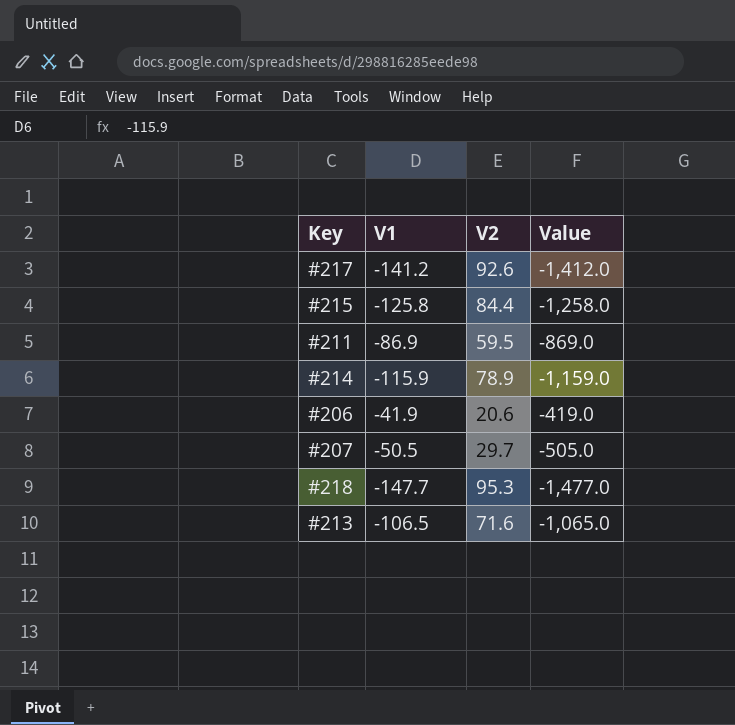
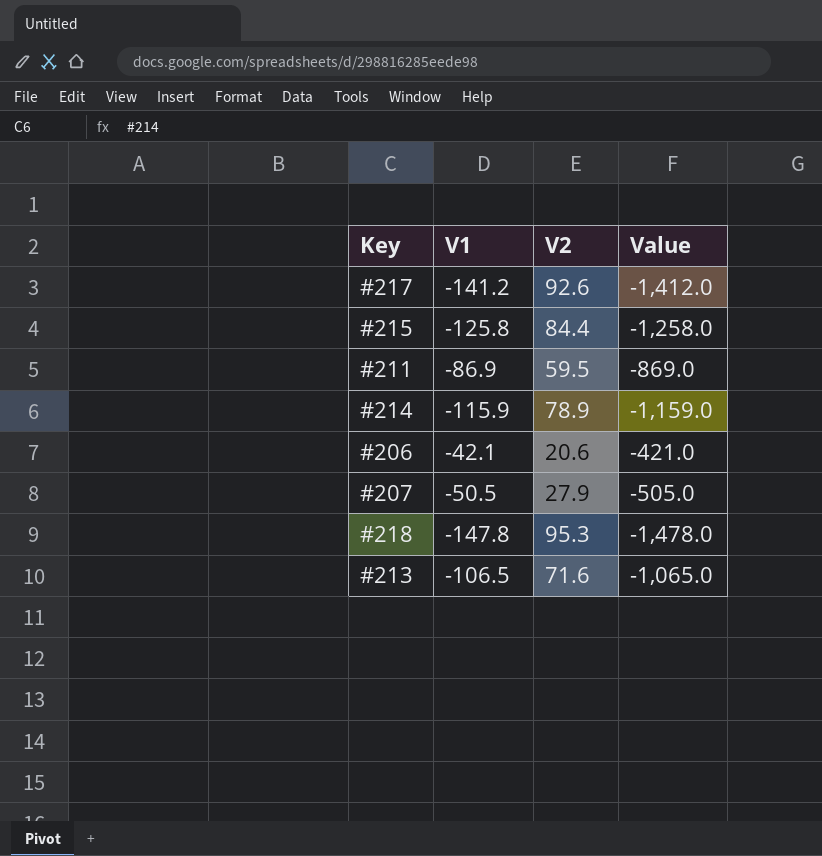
#206 | V1: -41.9 -> -42.1
#206 | Value: -419.0 -> -421.0
#207 | V2: 29.7 -> 27.9
#218 | V1: -147.7 -> -147.8
#218 | Value: -1,477.0 -> -1,478.0

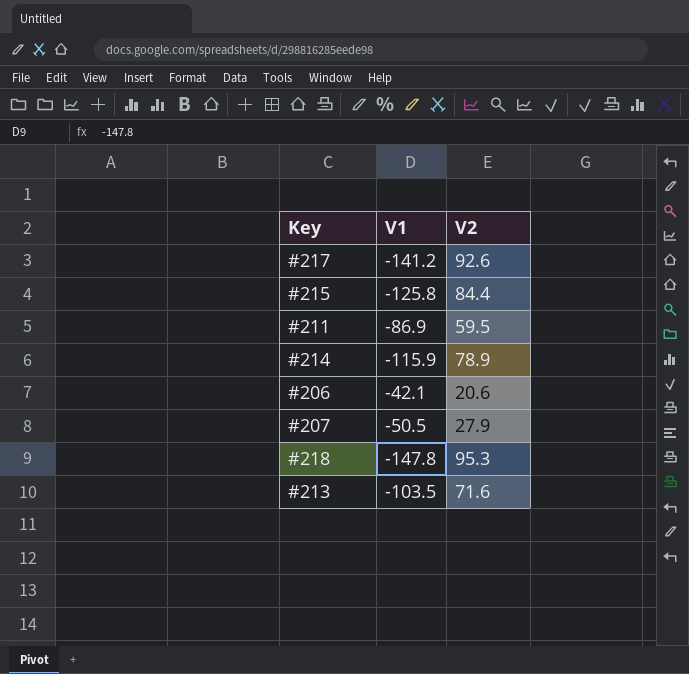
column Value | formula: [V1] * 10 -> none
#213 | V1: -106.5 -> -103.5

